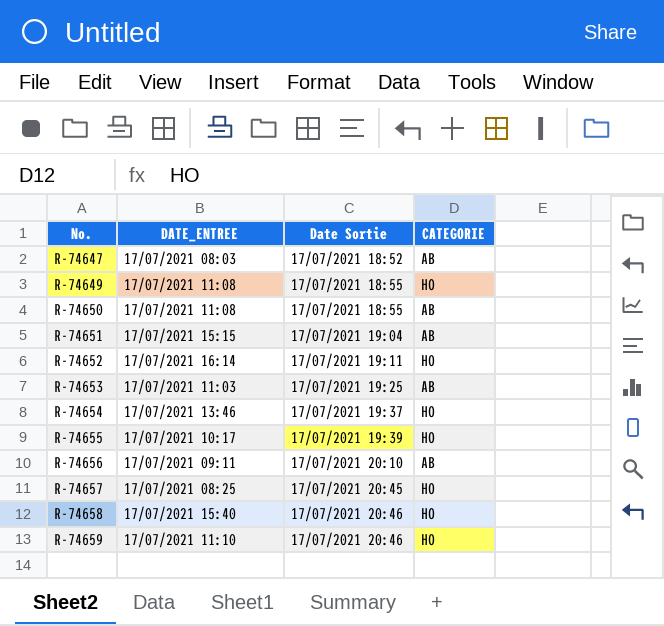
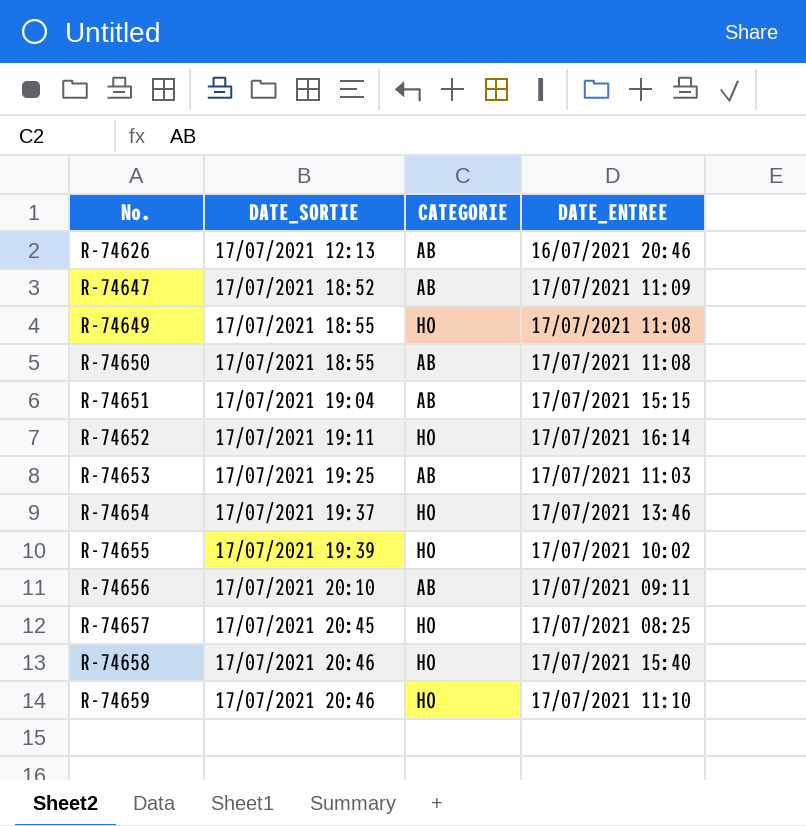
column name: Date Sortie -> DATE_SORTIE
column DATE_ENTREE | position: 2 -> 4
row R-74626: none -> 17/07/2021 12:13 | AB | 16/07/2021 20:46
R-74647 | DATE_ENTREE: 17/07/2021 08:03 -> 17/07/2021 11:09
R-74655 | DATE_ENTREE: 17/07/2021 10:17 -> 17/07/2021 10:02

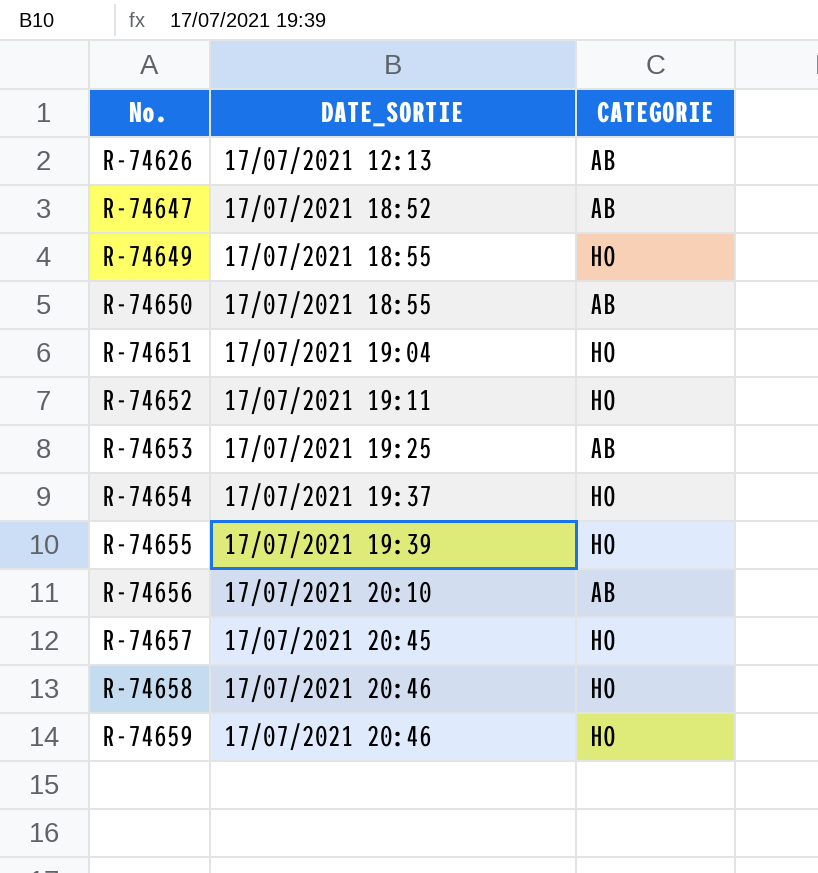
column DATE_ENTREE | position: 4 -> none
R-74651 | CATEGORIE: AB -> HO

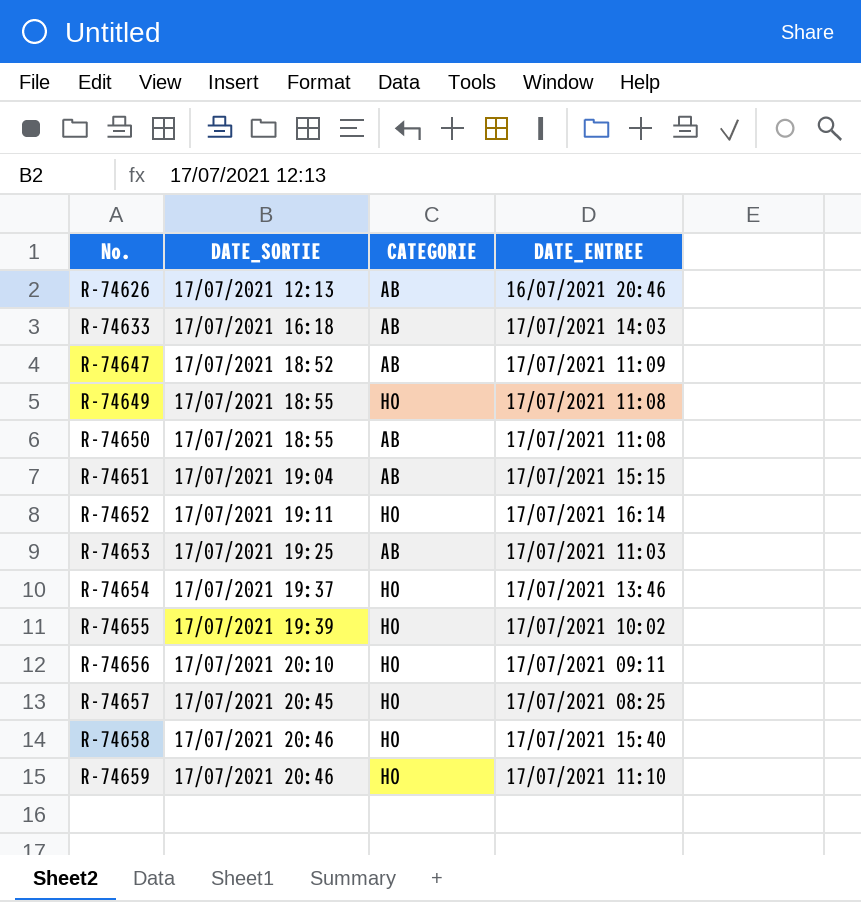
column DATE_ENTREE | position: none -> 4
row R-74633: none -> 17/07/2021 16:18 | AB | 17/07/2021 14:03
R-74651 | CATEGORIE: HO -> AB
R-74656 | CATEGORIE: AB -> HO

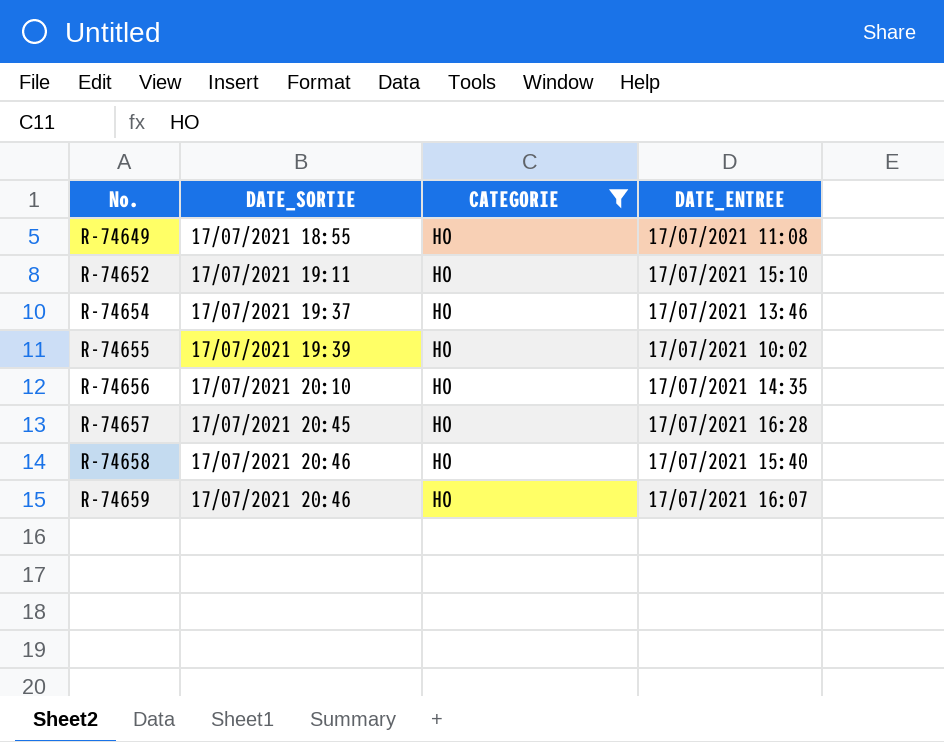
filter: none -> CATEGORIE = HO
R-74652 | DATE_ENTREE: 17/07/2021 16:14 -> 17/07/2021 15:10
R-74656 | DATE_ENTREE: 17/07/2021 09:11 -> 17/07/2021 14:35
R-74657 | DATE_ENTREE: 17/07/2021 08:25 -> 17/07/2021 16:28
R-74659 | DATE_ENTREE: 17/07/2021 11:10 -> 17/07/2021 16:07

